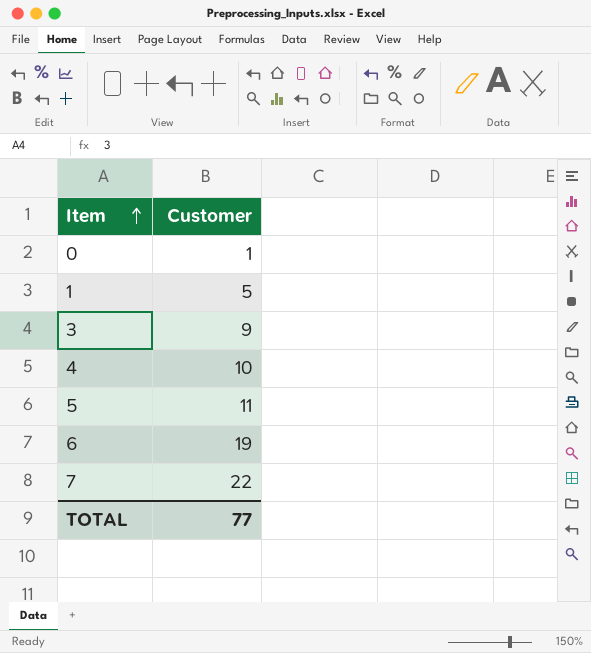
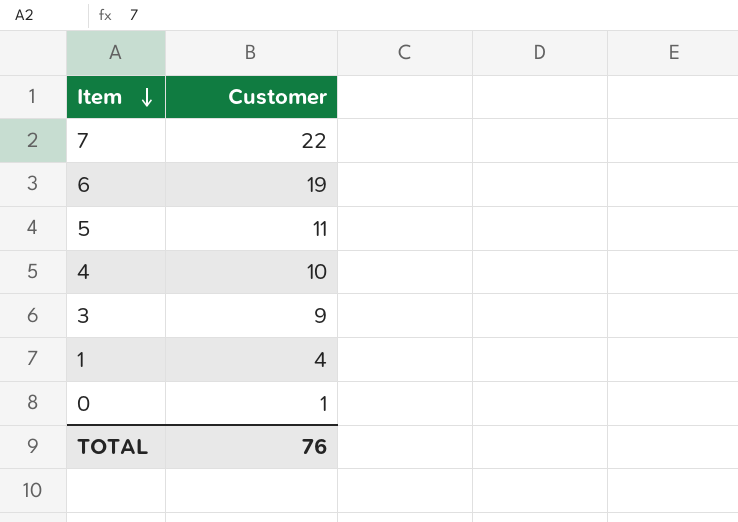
row order: Item ascending -> Item descending
1 | Customer: 5 -> 4
TOTAL | Customer: 77 -> 76

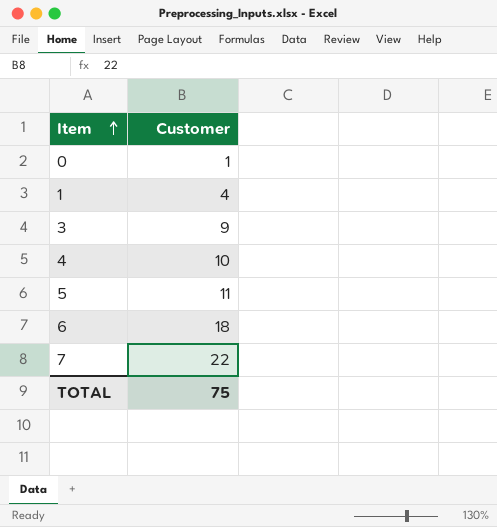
row order: Item descending -> Item ascending
6 | Customer: 19 -> 18
TOTAL | Customer: 76 -> 75

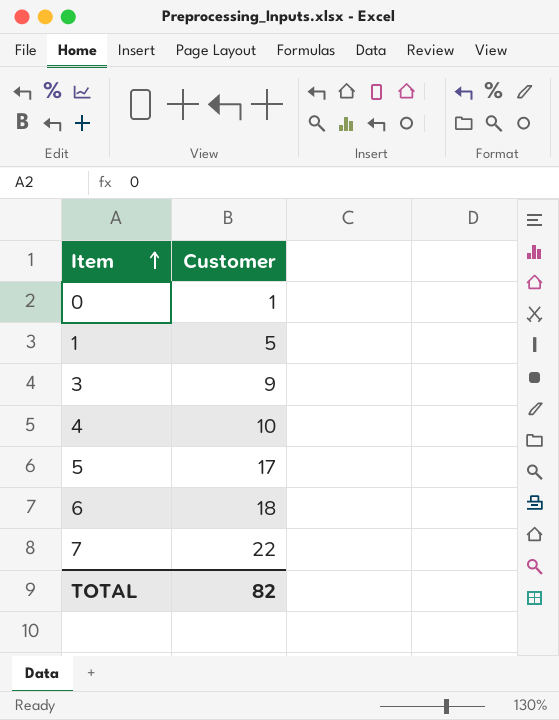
1 | Customer: 4 -> 5
5 | Customer: 11 -> 17
TOTAL | Customer: 75 -> 82

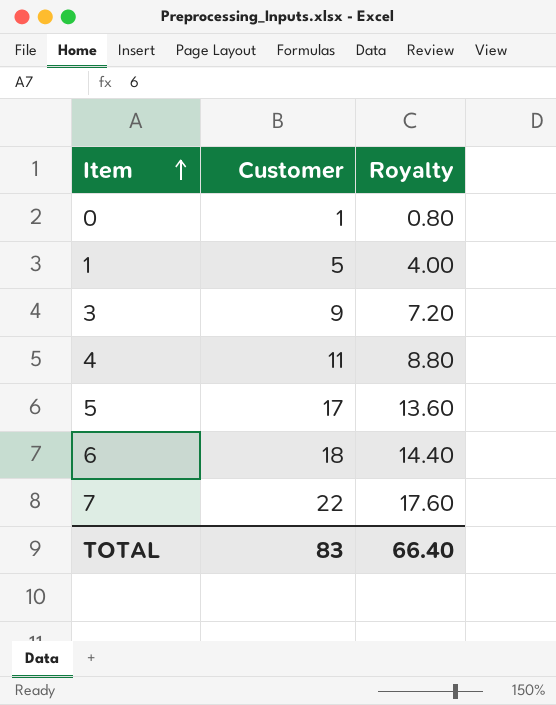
column Royalty | formula: none -> [Customer] * 0.8
4 | Customer: 10 -> 11
TOTAL | Customer: 82 -> 83

